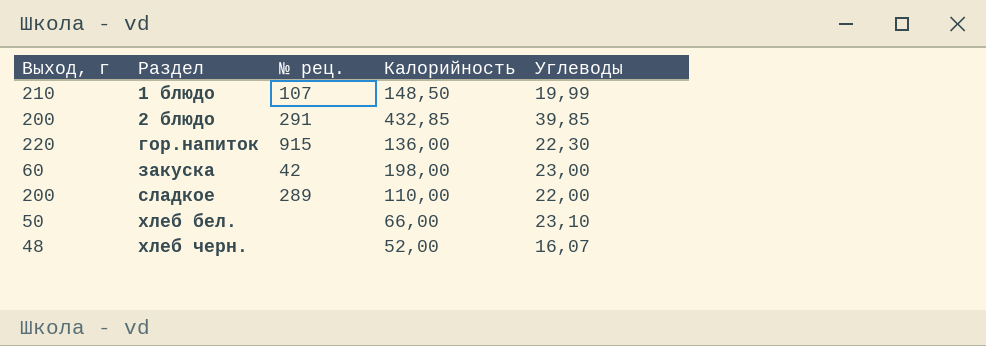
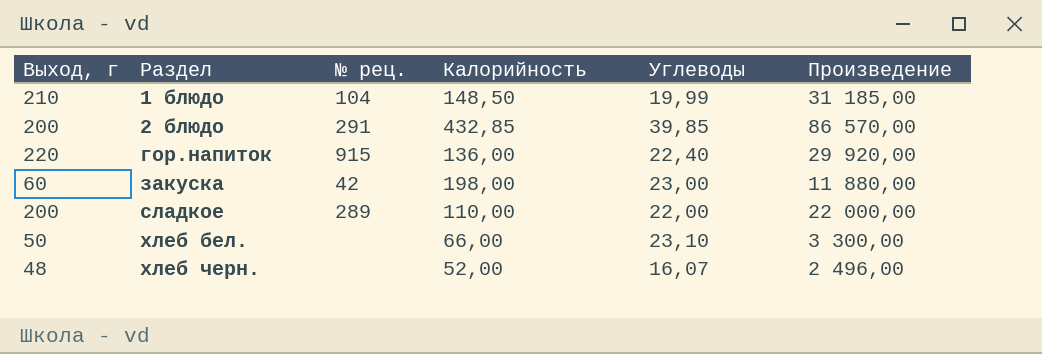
column Произведение | formula: none -> [Выход, г] * [Калорийность]
1 блюдо | № рец.: 107 -> 104
гор.напиток | Углеводы: 22,30 -> 22,40

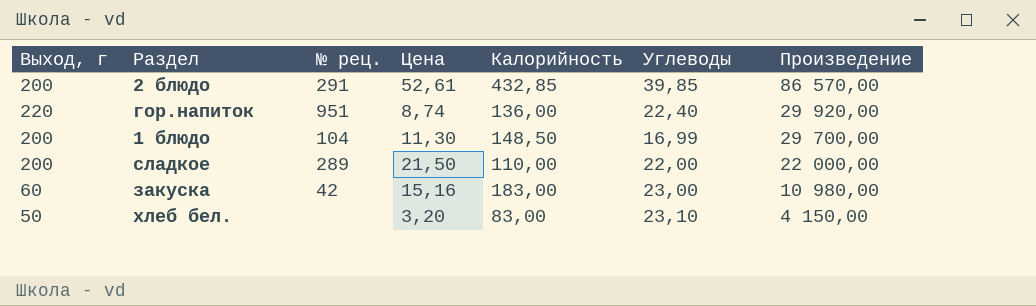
row order: Раздел ascending -> Произведение descending
column Цена | position: none -> 4
row хлеб черн.: 48 | none | 52,00 | 16,07 | 2 496,00 -> none
гор.напиток | № рец.: 915 -> 951
1 блюдо | Выход, г: 210 -> 200
1 блюдо | Углеводы: 19,99 -> 16,99
1 блюдо | Произведение: 31 185,00 -> 29 700,00
закуска | Калорийность: 198,00 -> 183,00
закуска | Произведение: 11 880,00 -> 10 980,00
хлеб бел. | Калорийность: 66,00 -> 83,00
хлеб бел. | Произведение: 3 300,00 -> 4 150,00

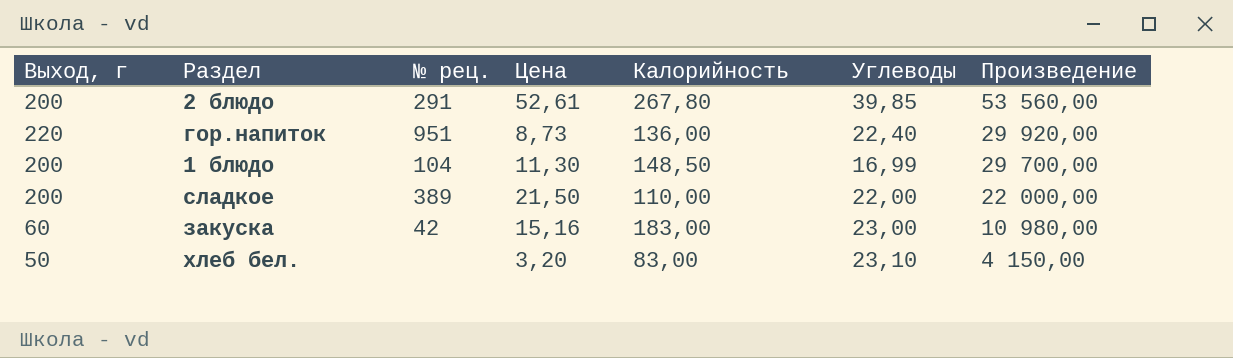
2 блюдо | Калорийность: 432,85 -> 267,80
2 блюдо | Произведение: 86 570,00 -> 53 560,00
гор.напиток | Цена: 8,74 -> 8,73
сладкое | № рец.: 289 -> 389

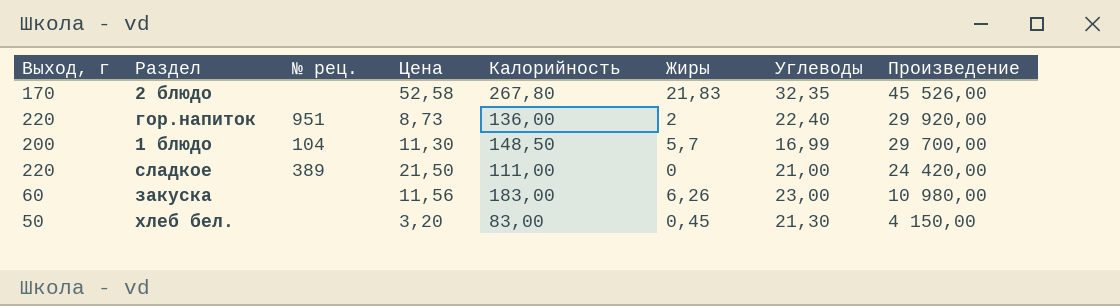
column Жиры | position: none -> 6
2 блюдо | Выход, г: 200 -> 170
2 блюдо | № рец.: 291 -> none
2 блюдо | Цена: 52,61 -> 52,58
2 блюдо | Углеводы: 39,85 -> 32,35
2 блюдо | Произведение: 53 560,00 -> 45 526,00
сладкое | Выход, г: 200 -> 220
сладкое | Калорийность: 110,00 -> 111,00
сладкое | Углеводы: 22,00 -> 21,00
сладкое | Произведение: 22 000,00 -> 24 420,00
закуска | № рец.: 42 -> none
закуска | Цена: 15,16 -> 11,56
хлеб бел. | Углеводы: 23,10 -> 21,30

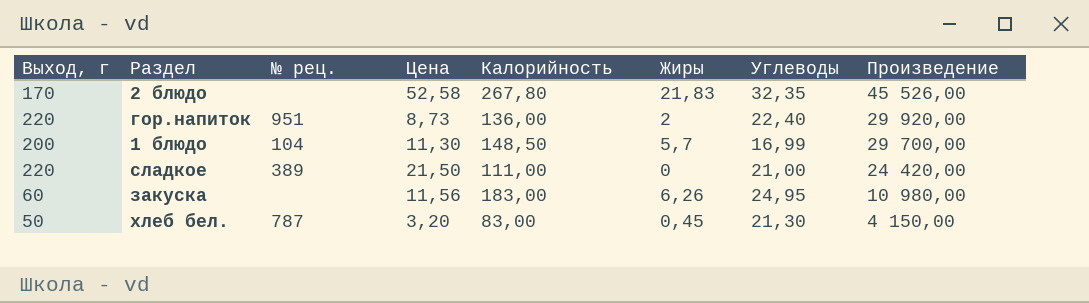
закуска | Углеводы: 23,00 -> 24,95
хлеб бел. | № рец.: none -> 787

